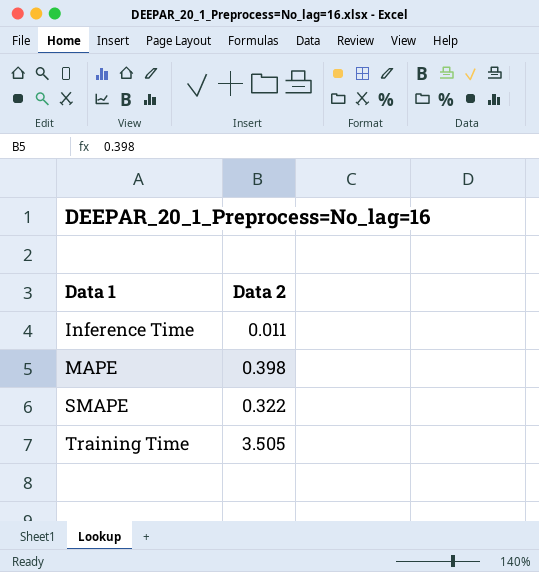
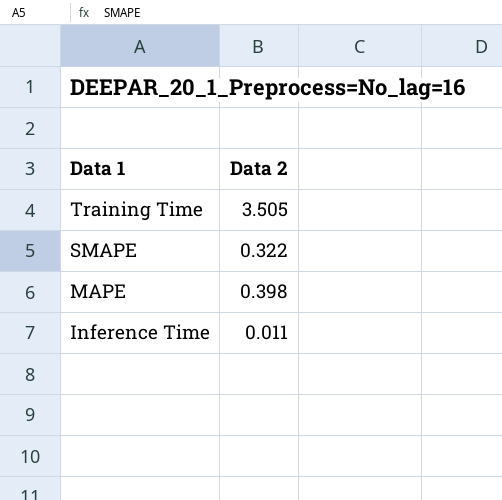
row order: Data 1 ascending -> Data 1 descending

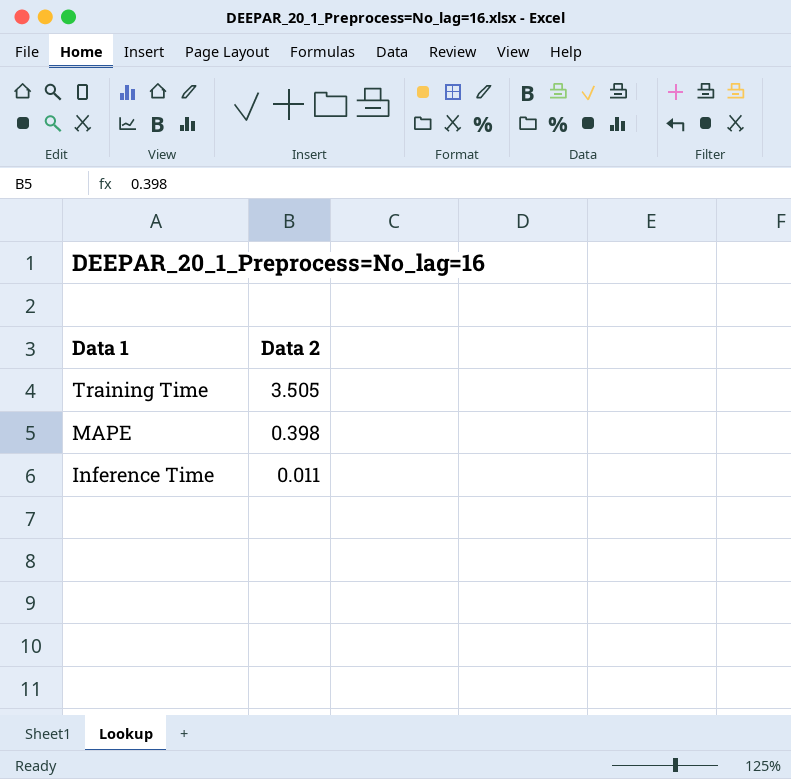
row SMAPE: 0.322 -> none

